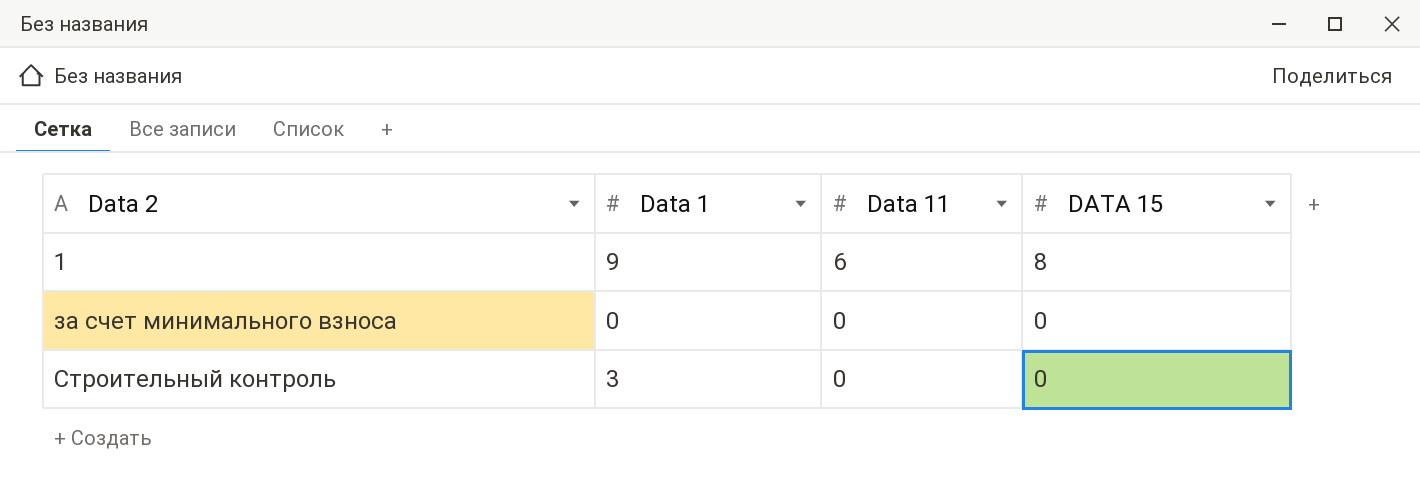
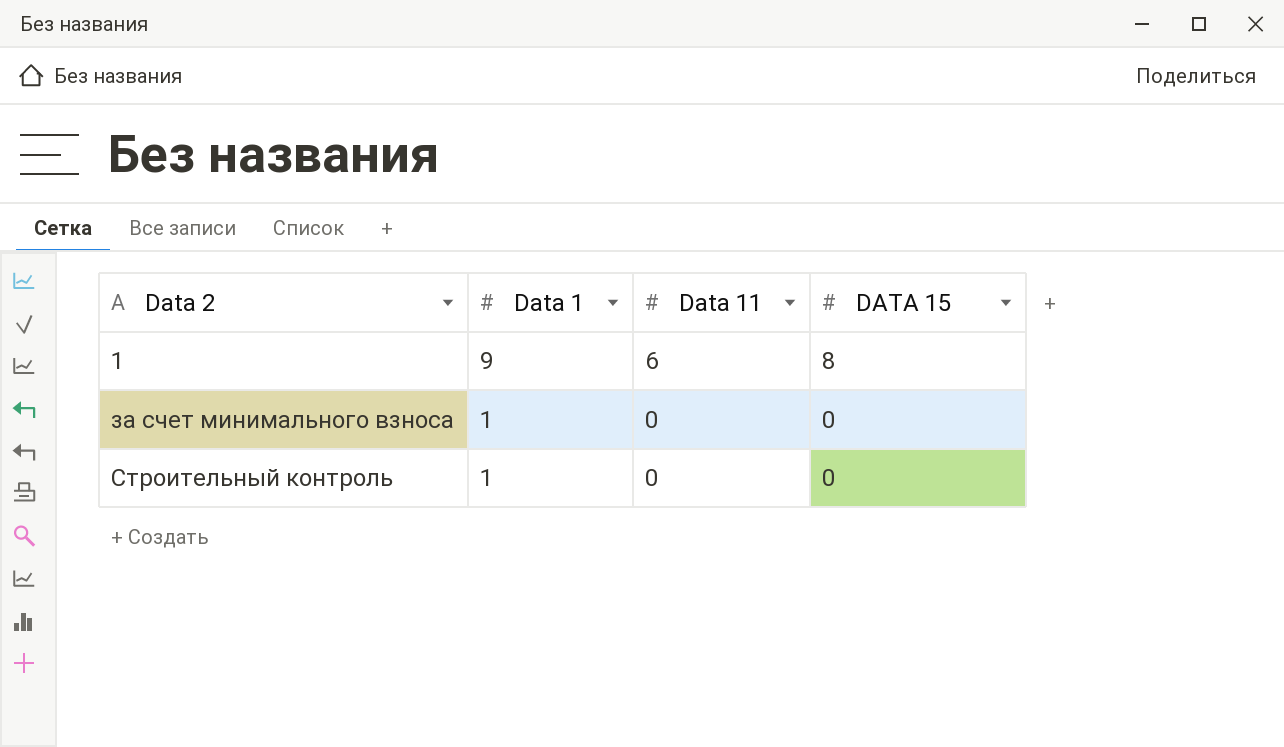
за счет минимального взноса | Data 1: 0 -> 1
Строительный контроль | Data 1: 3 -> 1

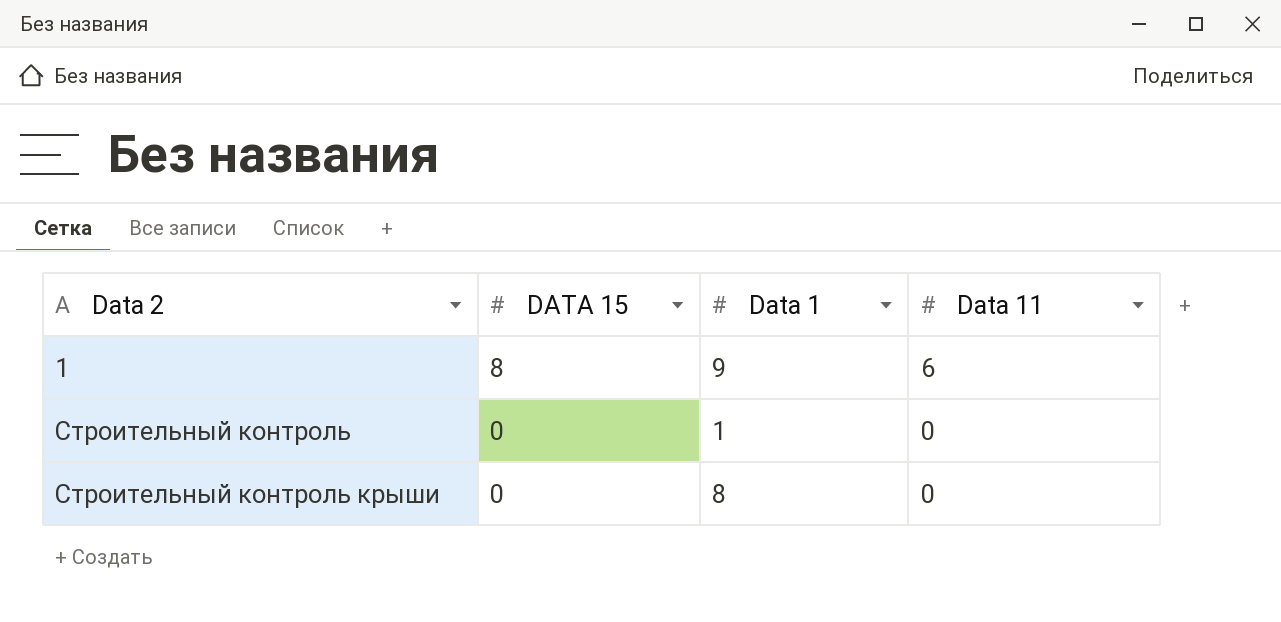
column DATA 15 | position: 4 -> 2
row за счет минимального взноса: 1 | 0 | 0 -> none
row Строительный контроль крыши: none -> 0 | 8 | 0

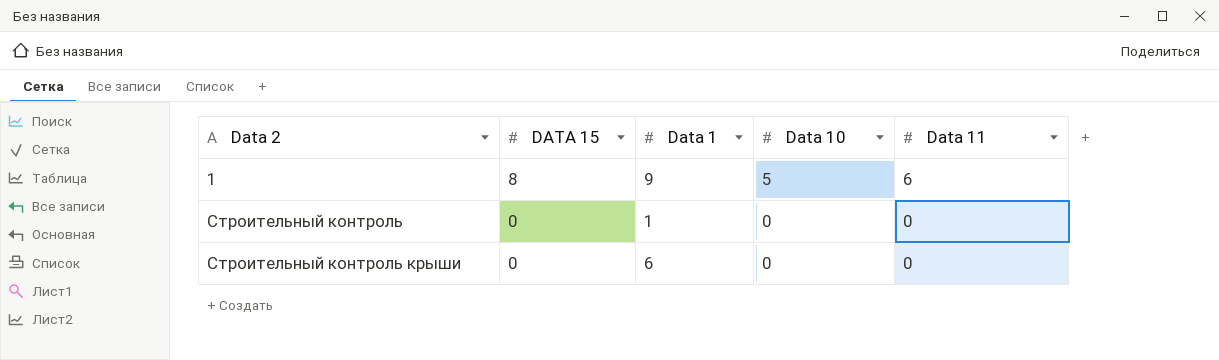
column Data 10 | position: none -> 4
Строительный контроль крыши | Data 1: 8 -> 6

